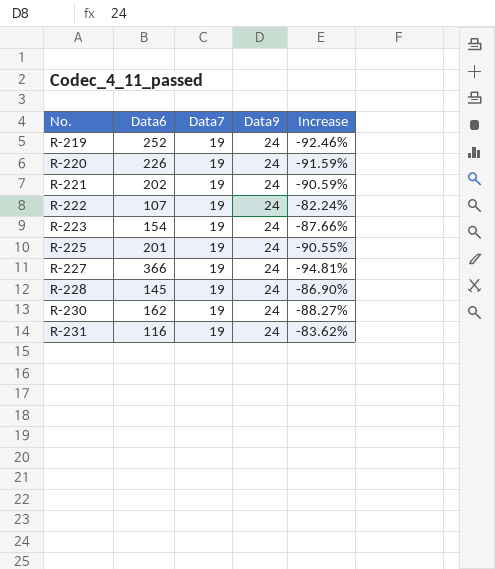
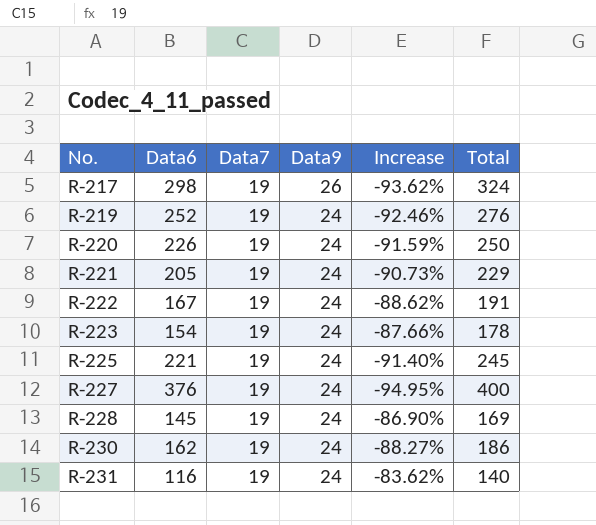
column Total | formula: none -> [Data6] + [Data9]
row R-217: none -> 298 | 19 | 26 | -93.62% | 324
R-221 | Data6: 202 -> 205
R-221 | Increase: -90.59% -> -90.73%
R-222 | Data6: 107 -> 167
R-222 | Increase: -82.24% -> -88.62%
R-225 | Data6: 201 -> 221
R-225 | Increase: -90.55% -> -91.40%
R-227 | Data6: 366 -> 376
R-227 | Increase: -94.81% -> -94.95%

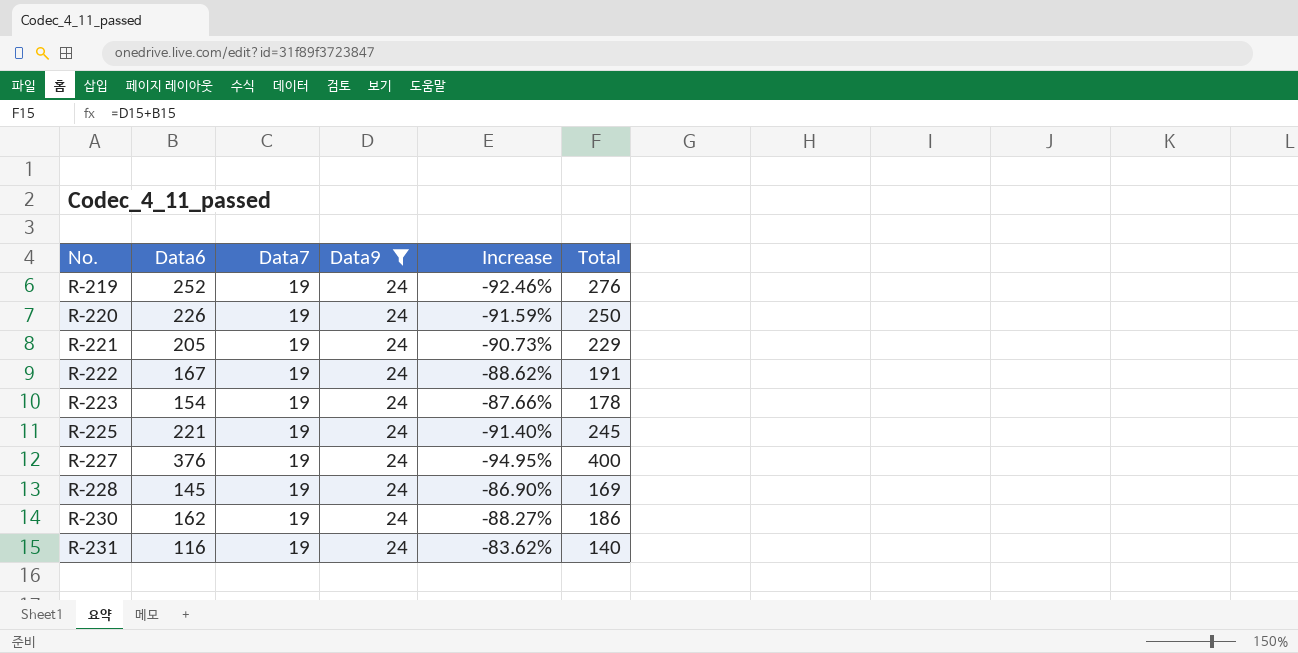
filter: none -> Data9 = 24

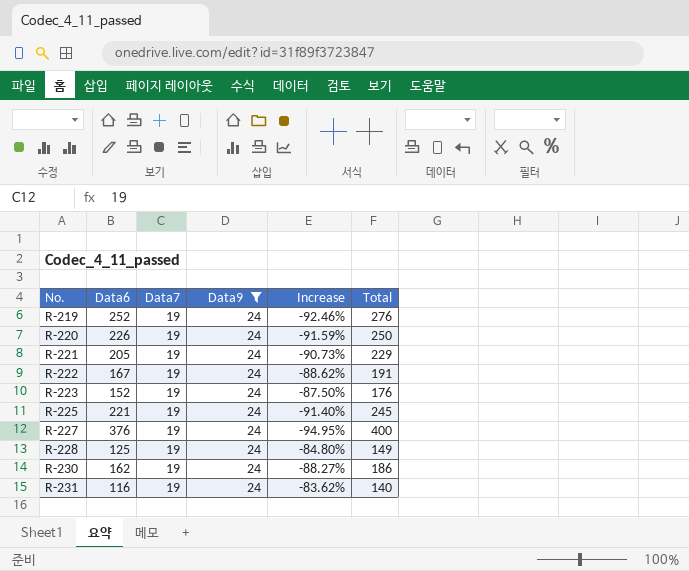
R-223 | Data6: 154 -> 152
R-223 | Increase: -87.66% -> -87.50%
R-223 | Total: 178 -> 176
R-228 | Data6: 145 -> 125
R-228 | Increase: -86.90% -> -84.80%
R-228 | Total: 169 -> 149

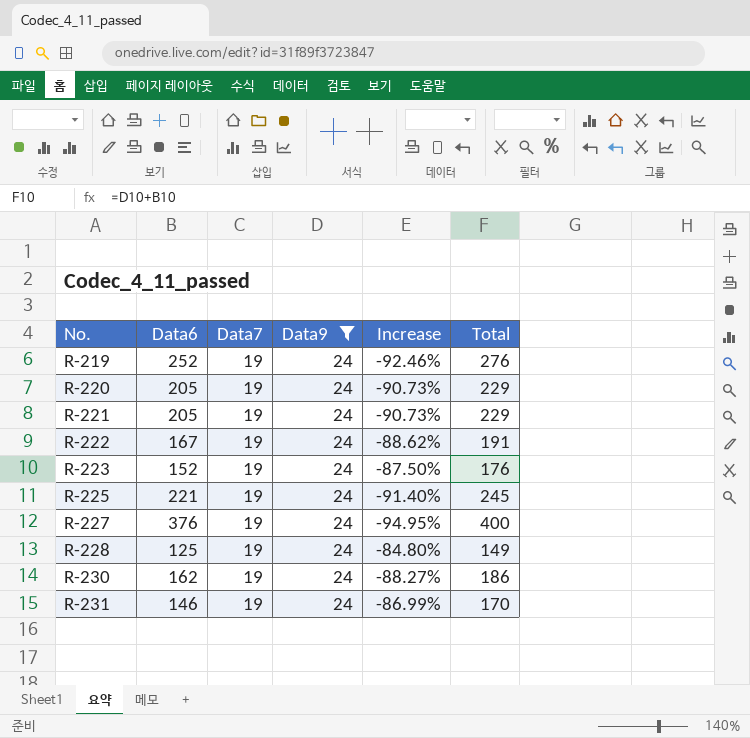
R-220 | Data6: 226 -> 205
R-220 | Increase: -91.59% -> -90.73%
R-220 | Total: 250 -> 229
R-231 | Data6: 116 -> 146
R-231 | Increase: -83.62% -> -86.99%
R-231 | Total: 140 -> 170

